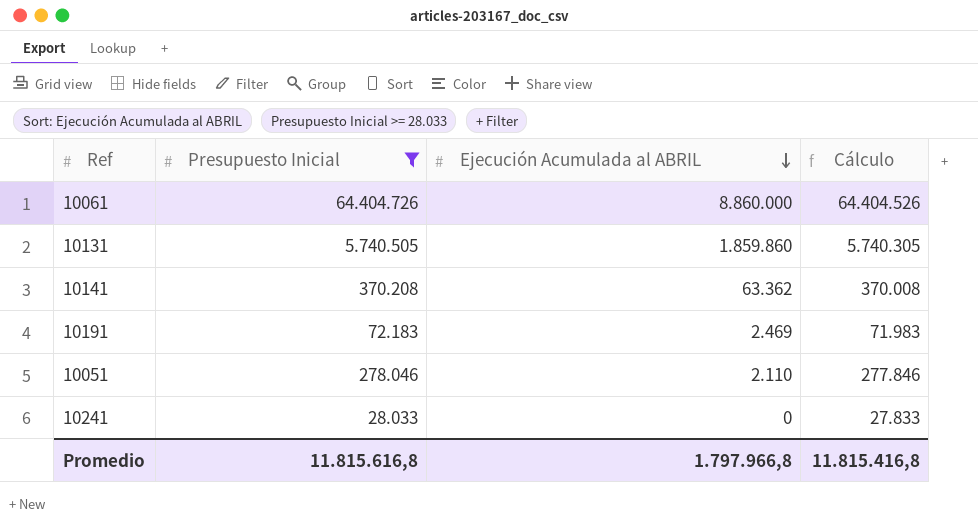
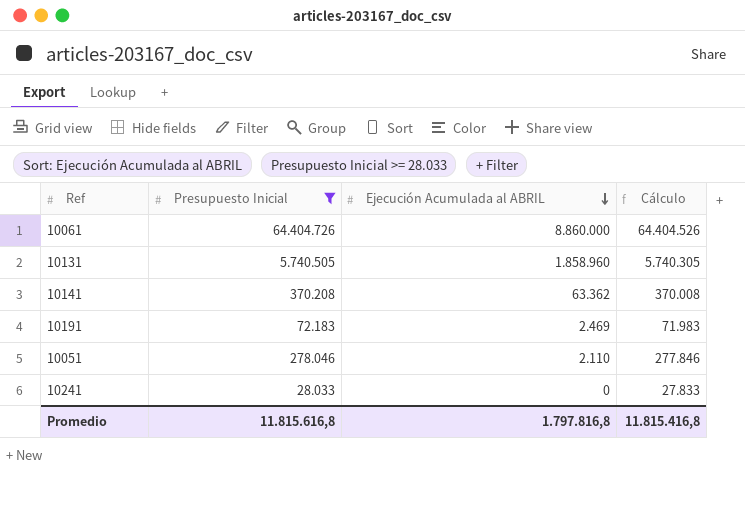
10131 | Ejecución Acumulada al ABRIL: 1.859.860 -> 1.858.960
Promedio | Ejecución Acumulada al ABRIL: 1.797.966,8 -> 1.797.816,8

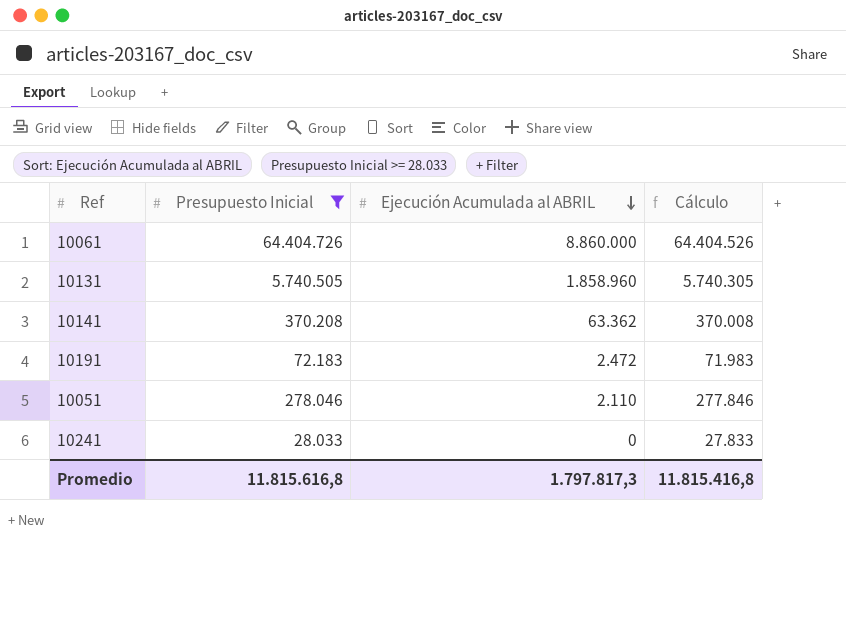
10191 | Ejecución Acumulada al ABRIL: 2.469 -> 2.472
Promedio | Ejecución Acumulada al ABRIL: 1.797.816,8 -> 1.797.817,3

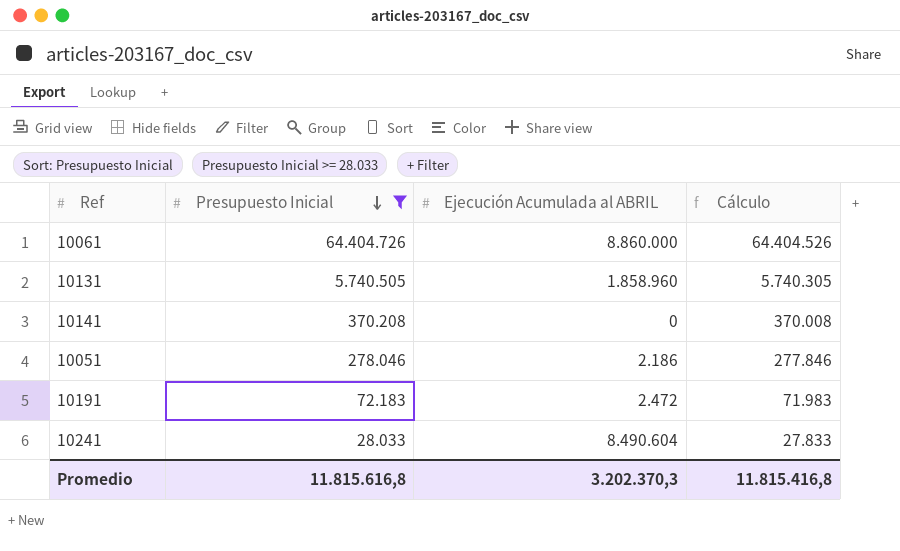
row order: Ejecución Acumulada al ABRIL descending -> Presupuesto Inicial descending
10141 | Ejecución Acumulada al ABRIL: 63.362 -> 0
10051 | Ejecución Acumulada al ABRIL: 2.110 -> 2.186
10241 | Ejecución Acumulada al ABRIL: 0 -> 8.490.604
Promedio | Ejecución Acumulada al ABRIL: 1.797.817,3 -> 3.202.370,3

